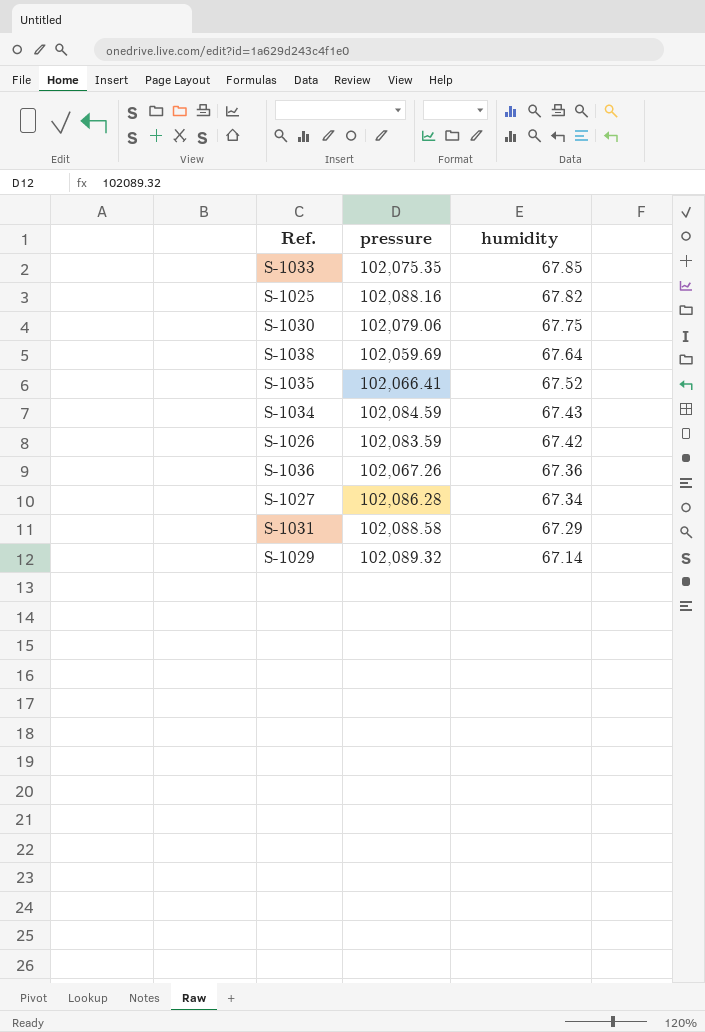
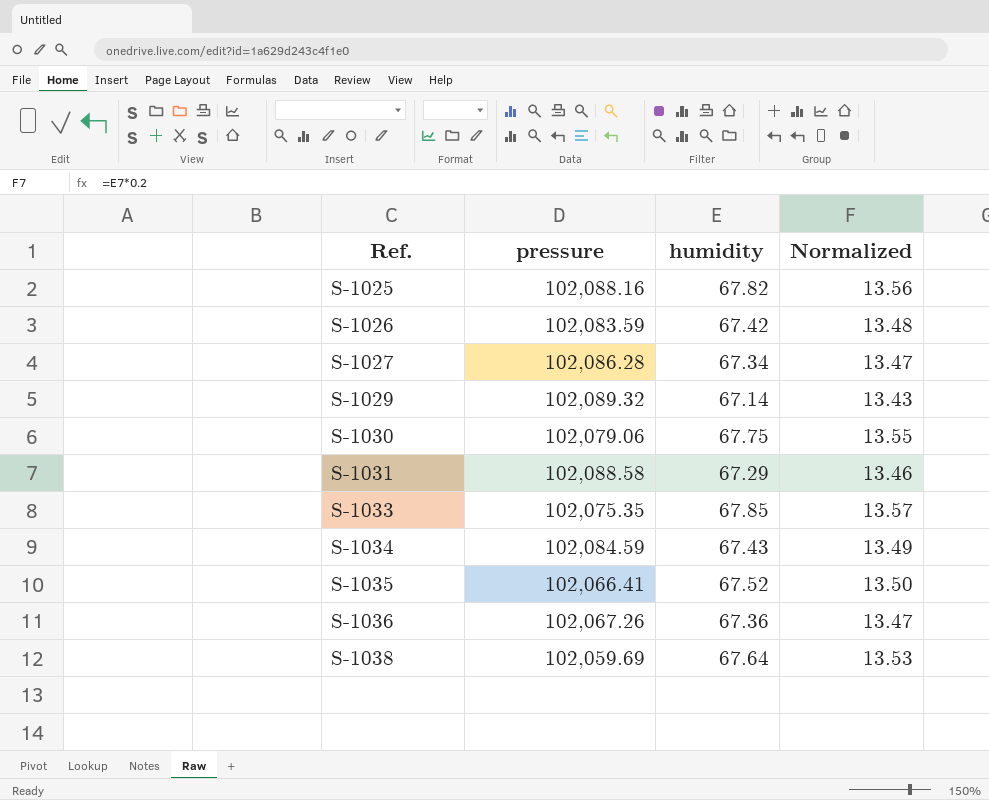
row order: humidity descending -> Ref. ascending
column Normalized | formula: none -> [humidity] * 0.2

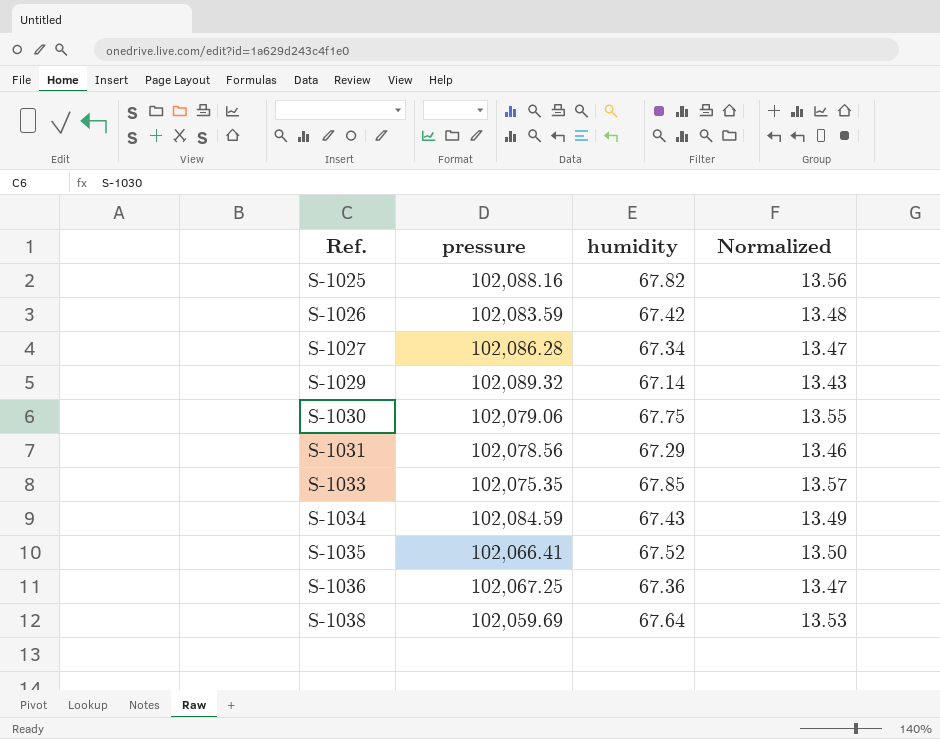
S-1031 | pressure: 102,088.58 -> 102,078.56
S-1036 | pressure: 102,067.26 -> 102,067.25

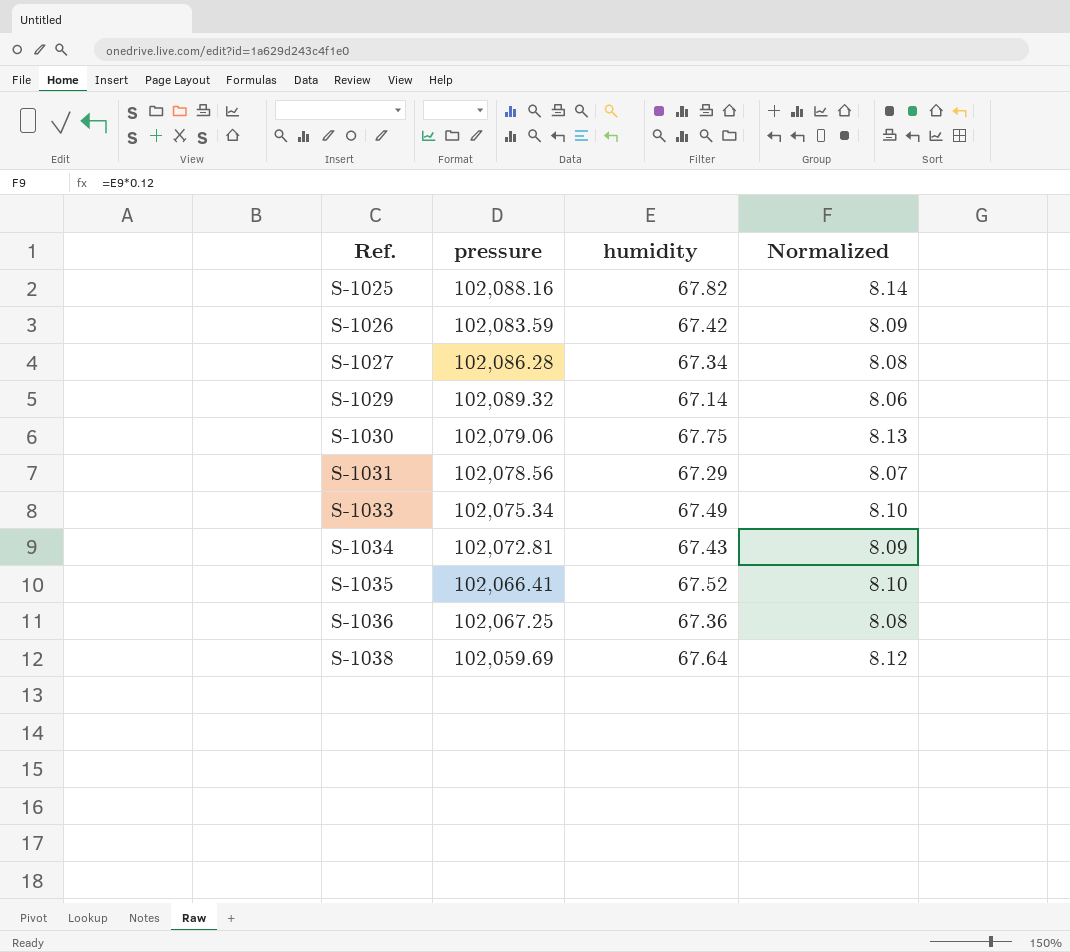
column Normalized | formula: [humidity] * 0.2 -> [humidity] * 0.12
S-1033 | pressure: 102,075.35 -> 102,075.34
S-1033 | humidity: 67.85 -> 67.49
S-1034 | pressure: 102,084.59 -> 102,072.81

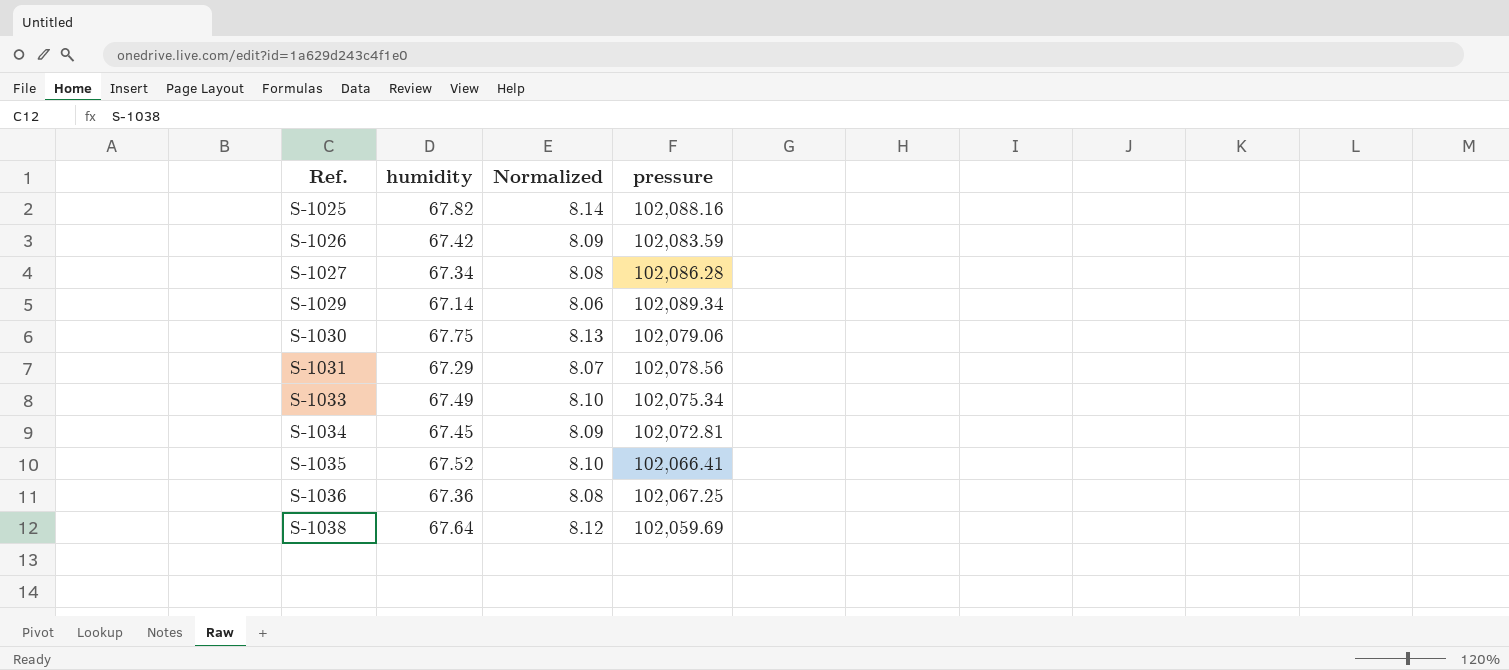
column pressure | position: 2 -> 4
S-1029 | pressure: 102,089.32 -> 102,089.34
S-1034 | humidity: 67.43 -> 67.45

